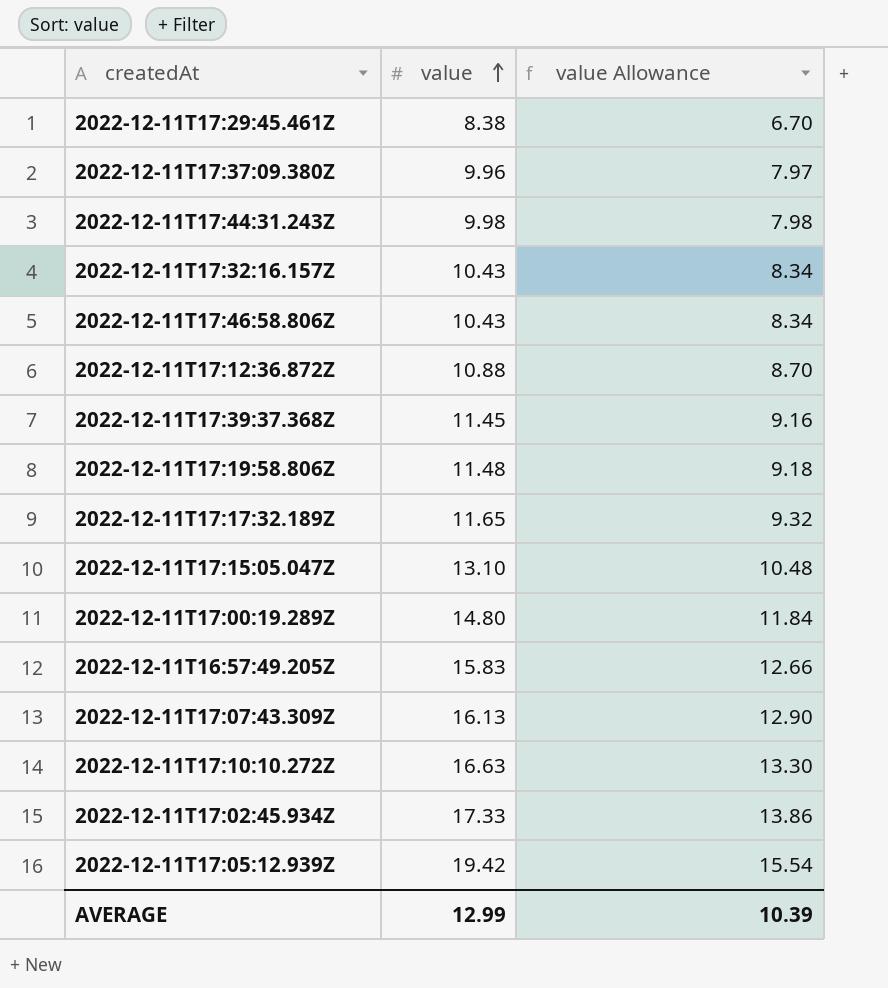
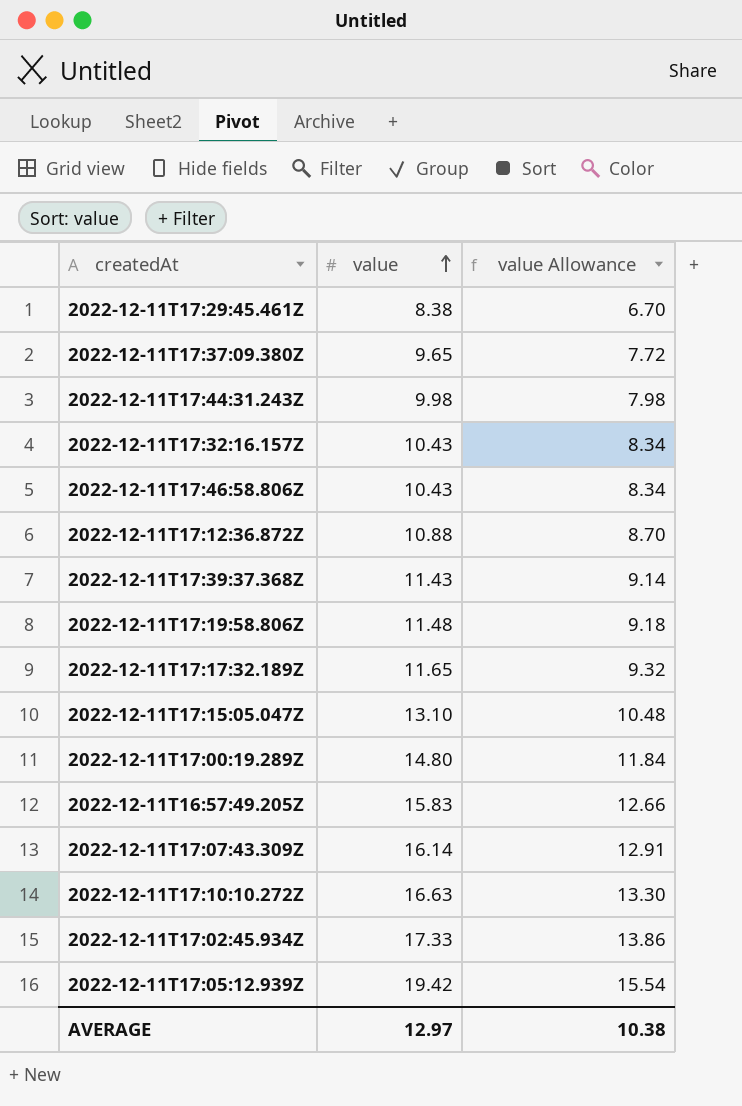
2022-12-11T17:37:09.380Z | value: 9.96 -> 9.65
2022-12-11T17:37:09.380Z | value Allowance: 7.97 -> 7.72
2022-12-11T17:39:37.368Z | value: 11.45 -> 11.43
2022-12-11T17:39:37.368Z | value Allowance: 9.16 -> 9.14
2022-12-11T17:07:43.309Z | value: 16.13 -> 16.14
2022-12-11T17:07:43.309Z | value Allowance: 12.90 -> 12.91
AVERAGE | value: 12.99 -> 12.97
AVERAGE | value Allowance: 10.39 -> 10.38

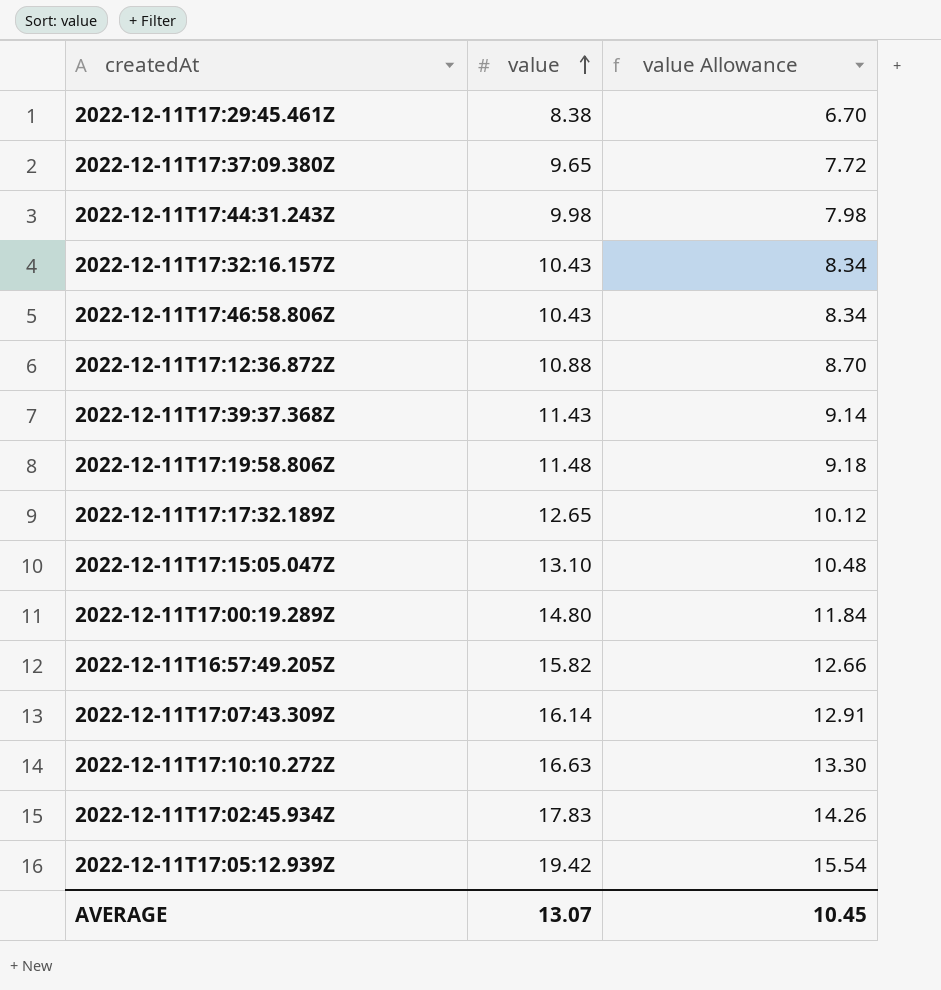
2022-12-11T17:17:32.189Z | value: 11.65 -> 12.65
2022-12-11T17:17:32.189Z | value Allowance: 9.32 -> 10.12
2022-12-11T16:57:49.205Z | value: 15.83 -> 15.82
2022-12-11T17:02:45.934Z | value: 17.33 -> 17.83
2022-12-11T17:02:45.934Z | value Allowance: 13.86 -> 14.26
AVERAGE | value: 12.97 -> 13.07
AVERAGE | value Allowance: 10.38 -> 10.45

